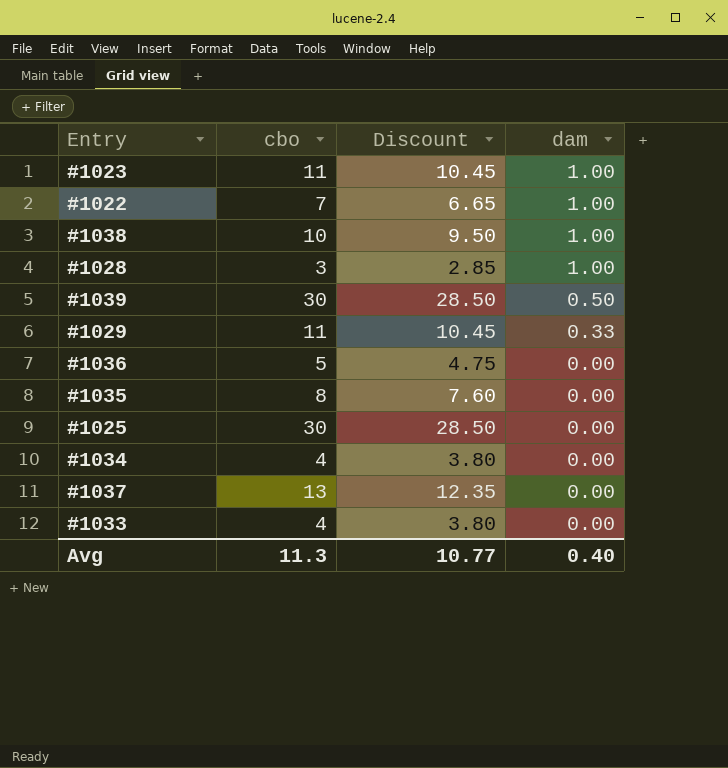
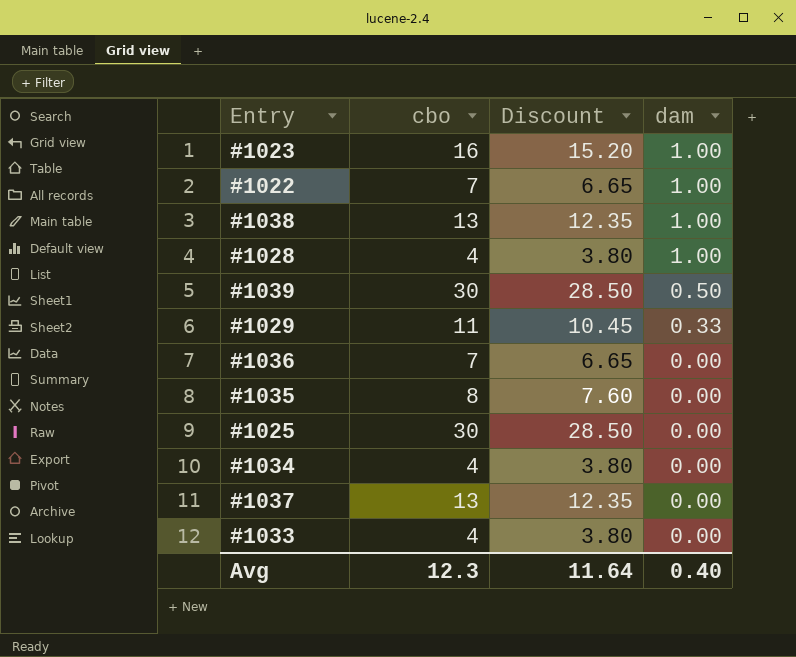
#1023 | cbo: 11 -> 16
#1023 | Discount: 10.45 -> 15.20
#1038 | cbo: 10 -> 13
#1038 | Discount: 9.50 -> 12.35
#1028 | cbo: 3 -> 4
#1028 | Discount: 2.85 -> 3.80
#1036 | cbo: 5 -> 7
#1036 | Discount: 4.75 -> 6.65
Avg | cbo: 11.3 -> 12.3
Avg | Discount: 10.77 -> 11.64

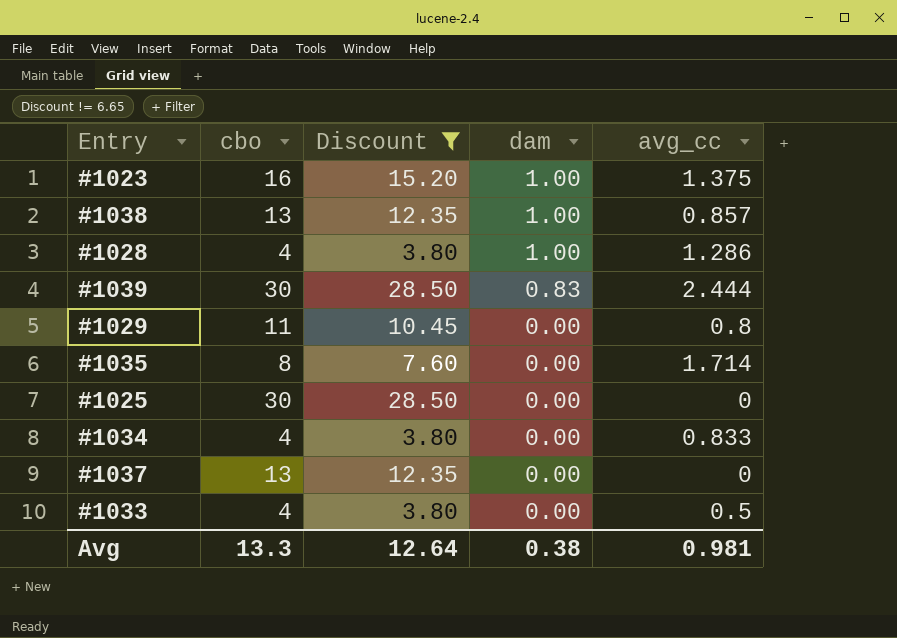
filter: none -> Discount != 6.65
column avg_cc | position: none -> 5
#1039 | dam: 0.50 -> 0.83
#1029 | dam: 0.33 -> 0.00
Avg | cbo: 12.3 -> 13.3
Avg | Discount: 11.64 -> 12.64
Avg | dam: 0.40 -> 0.38

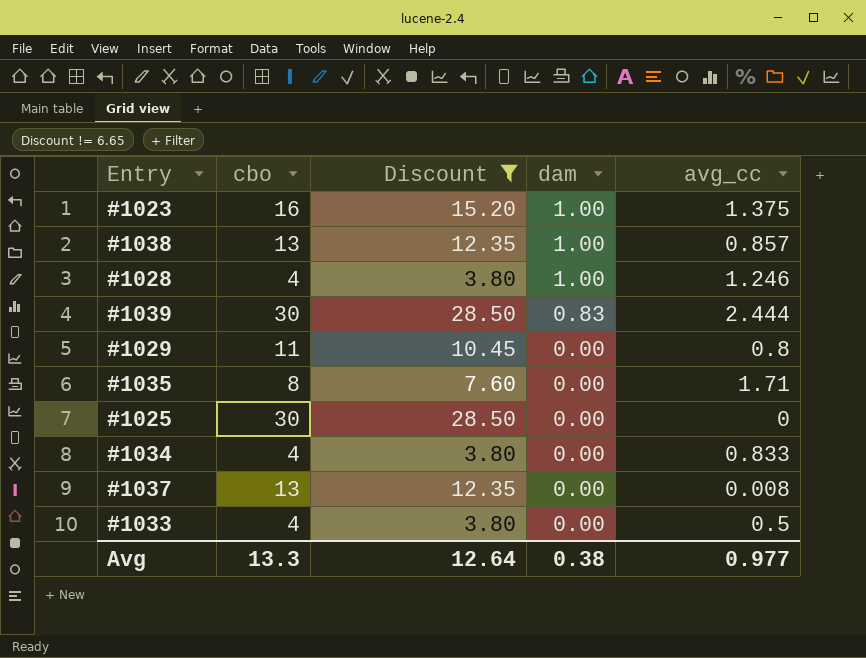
#1028 | avg_cc: 1.286 -> 1.246
#1035 | avg_cc: 1.714 -> 1.71
#1037 | avg_cc: 0 -> 0.008
Avg | avg_cc: 0.981 -> 0.977

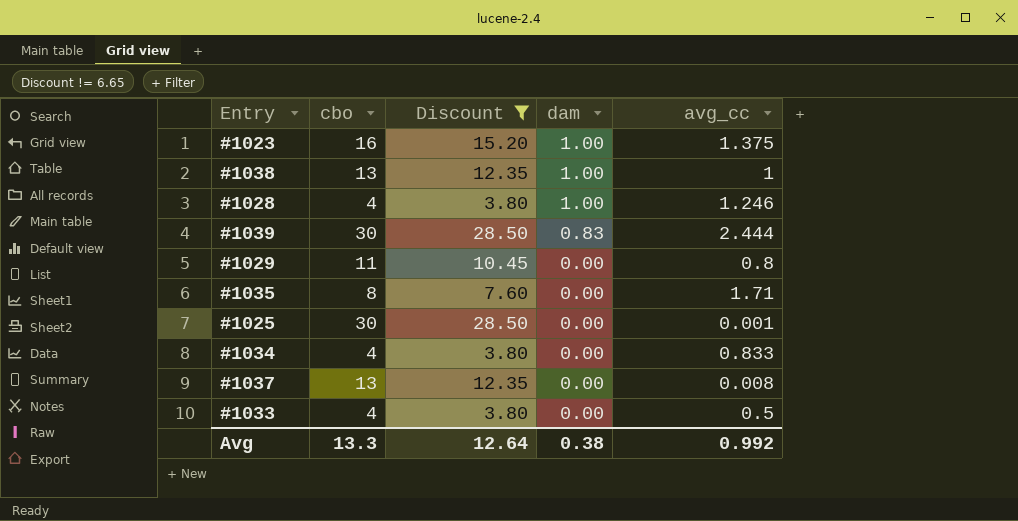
#1038 | avg_cc: 0.857 -> 1
#1025 | avg_cc: 0 -> 0.001
Avg | avg_cc: 0.977 -> 0.992

